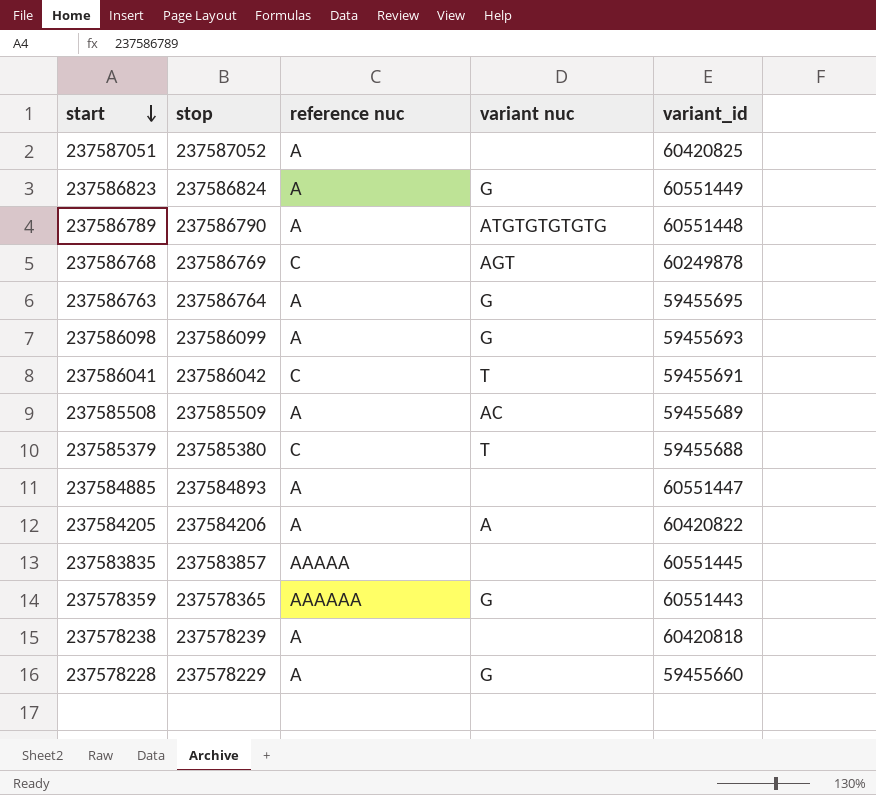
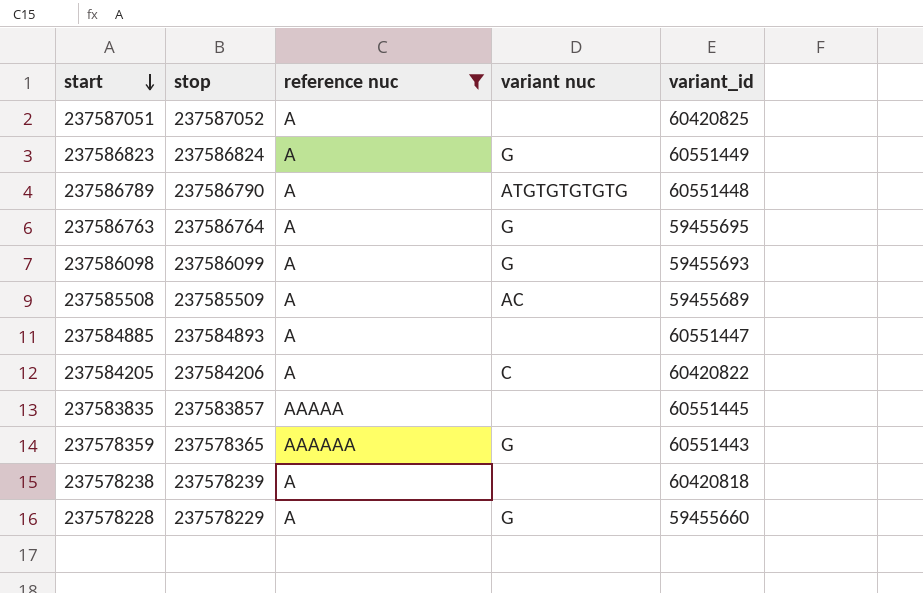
filter: none -> reference nuc != C
237584205 | variant nuc: A -> C

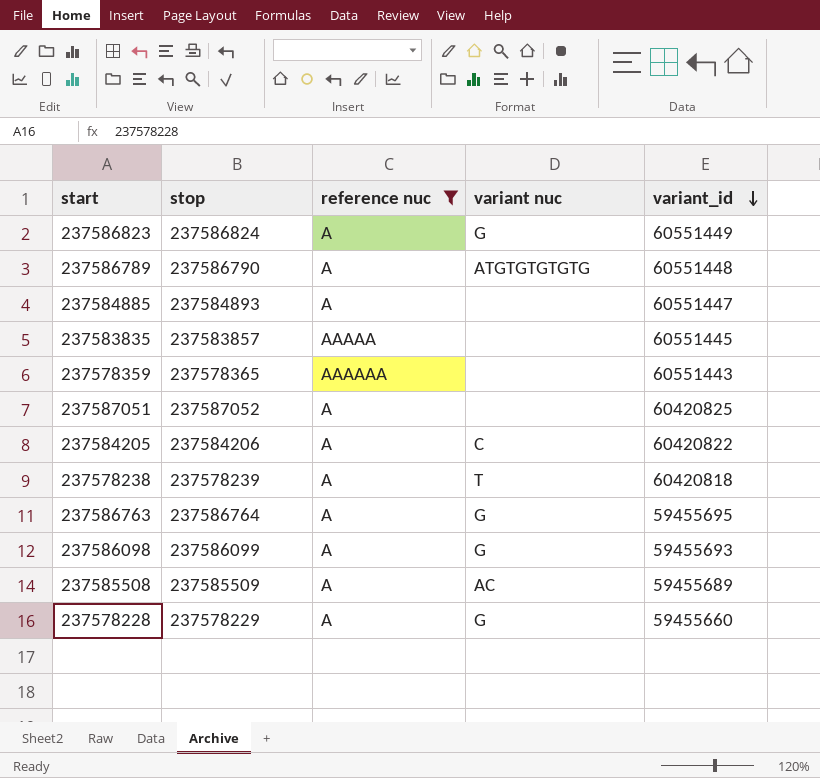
row order: start descending -> variant_id descending
237578359 | variant nuc: G -> none
237578238 | variant nuc: none -> T

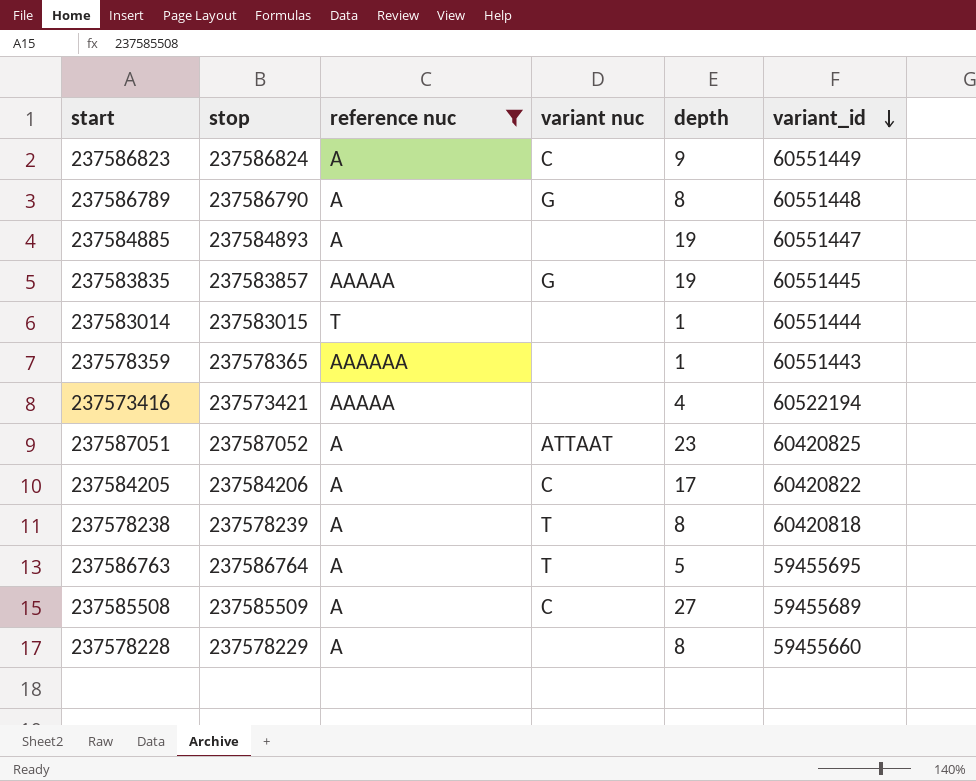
column depth | position: none -> 5
row 237586098: 237586099 | A | G | 59455693 -> none
237586823 | variant nuc: G -> C
237586789 | variant nuc: ATGTGTGTGTG -> G
237583835 | variant nuc: none -> G
row 237583014: none -> 237583015 | T | none | 1 | 60551444
row 237573416: none -> 237573421 | AAAAA | none | 4 | 60522194
237587051 | variant nuc: none -> ATTAAT
237586763 | variant nuc: G -> T
237585508 | variant nuc: AC -> C
237578228 | variant nuc: G -> none

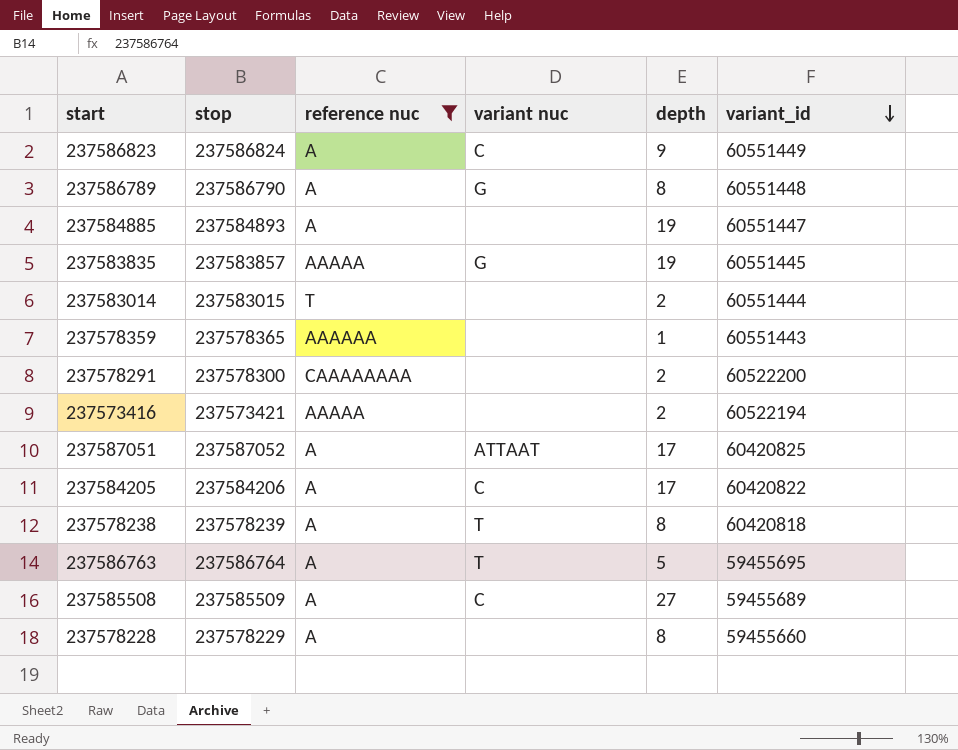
237583014 | depth: 1 -> 2
row 237578291: none -> 237578300 | CAAAAAAAA | none | 2 | 60522200
237573416 | depth: 4 -> 2
237587051 | depth: 23 -> 17

